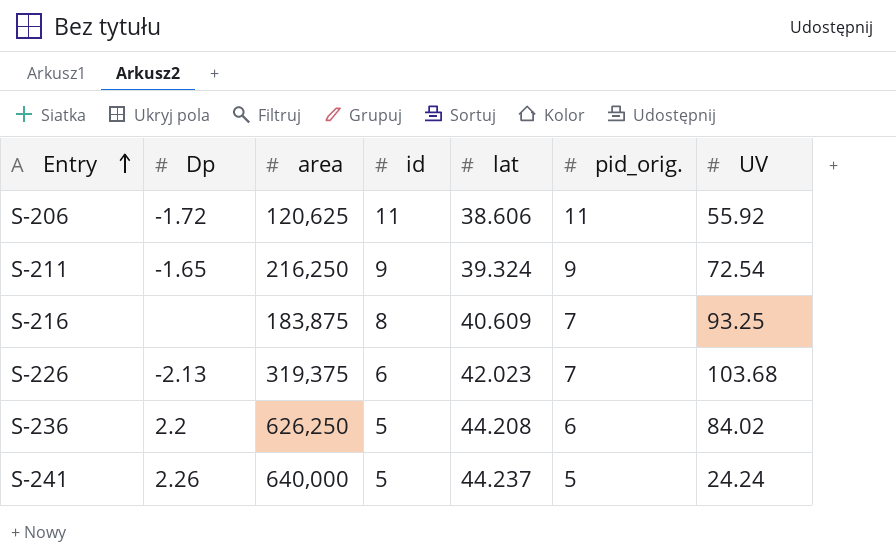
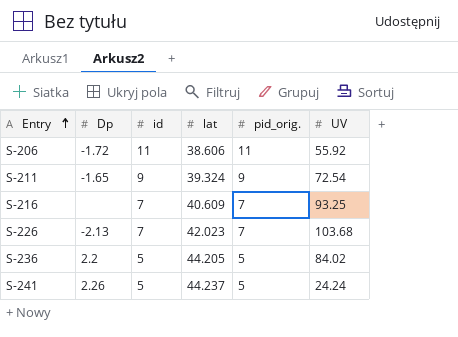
column area | position: 3 -> none
S-216 | id: 8 -> 7
S-226 | id: 6 -> 7
S-236 | lat: 44.208 -> 44.205
S-236 | pid_orig.: 6 -> 5

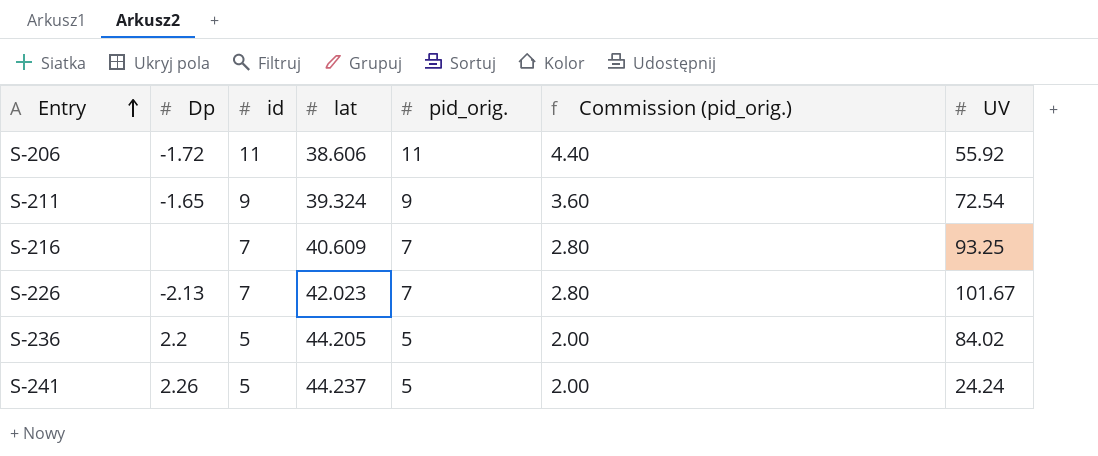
column Commission (pid_orig.) | formula: none -> [pid_orig.] * 0.4
S-226 | UV: 103.68 -> 101.67

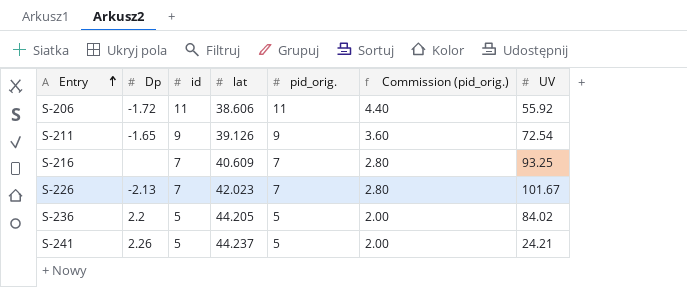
S-211 | lat: 39.324 -> 39.126
S-241 | UV: 24.24 -> 24.21

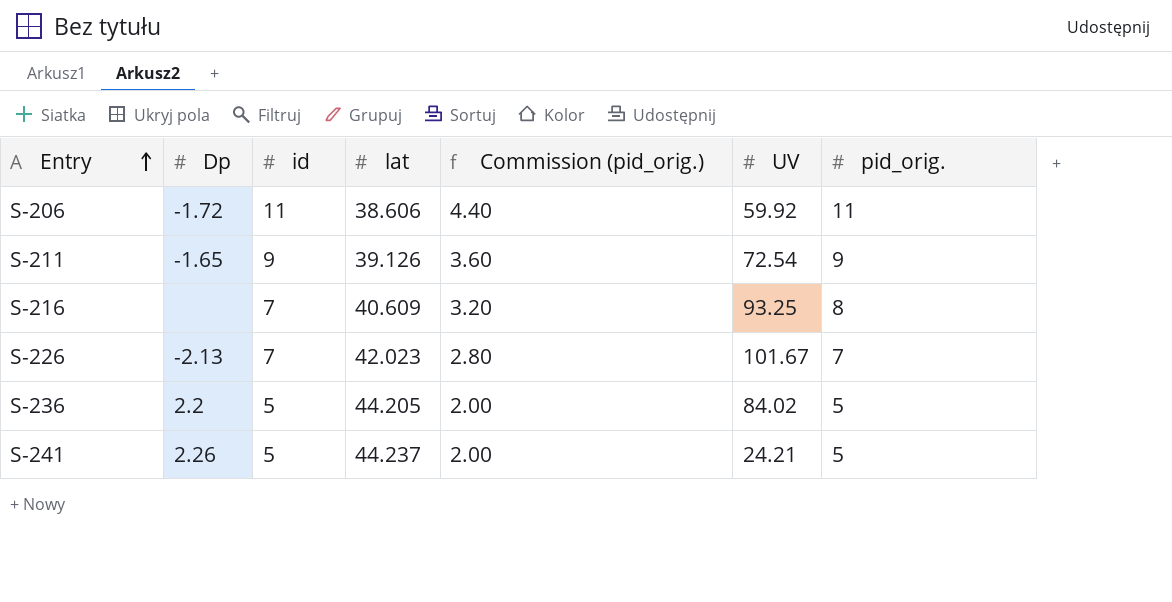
column pid_orig. | position: 5 -> 7
S-206 | UV: 55.92 -> 59.92
S-216 | Commission (pid_orig.): 2.80 -> 3.20
S-216 | pid_orig.: 7 -> 8

